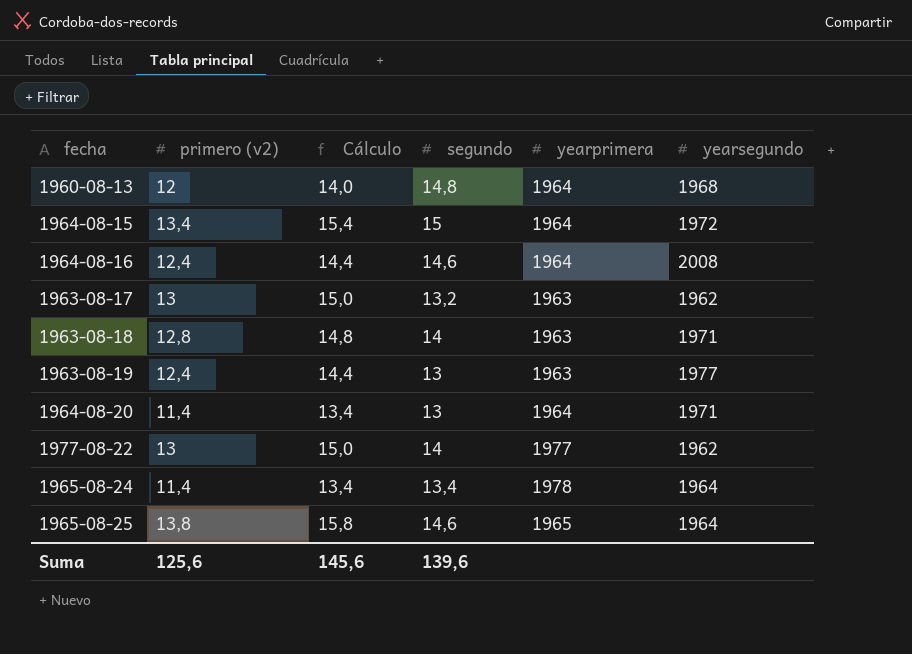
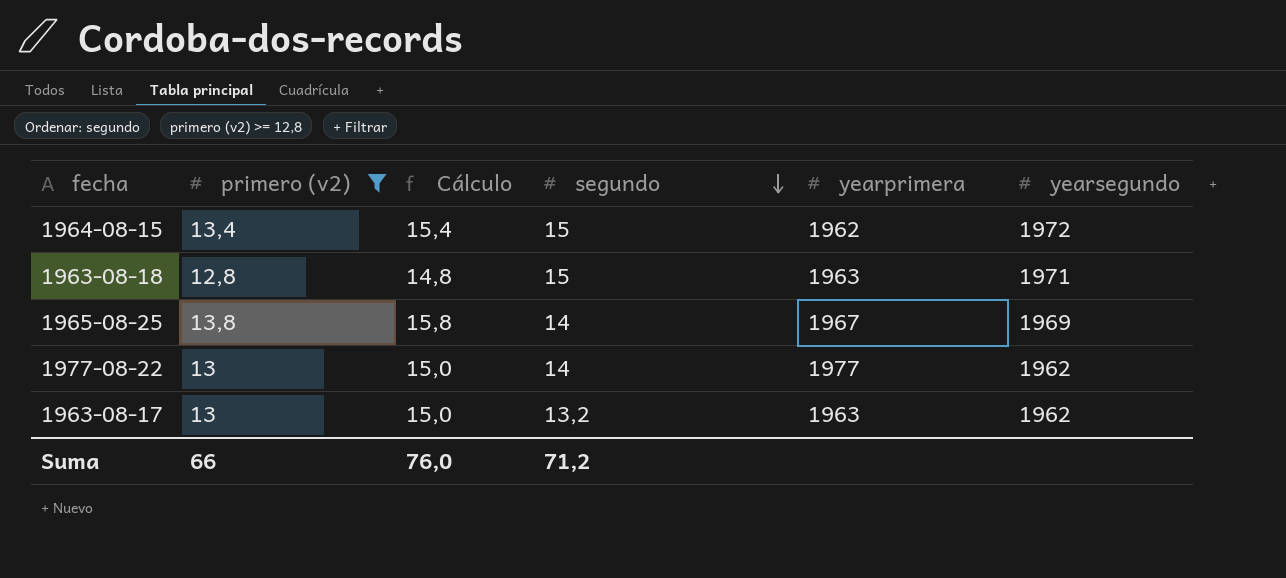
filter: none -> primero (v2) >= 12,8
row order: none -> segundo descending
1964-08-15 | yearprimera: 1964 -> 1962
1963-08-18 | segundo: 14 -> 15
1965-08-25 | segundo: 14,6 -> 14
1965-08-25 | yearprimera: 1965 -> 1967
1965-08-25 | yearsegundo: 1964 -> 1969
Suma | primero (v2): 125,6 -> 66
Suma | Cálculo: 145,6 -> 76,0
Suma | segundo: 139,6 -> 71,2

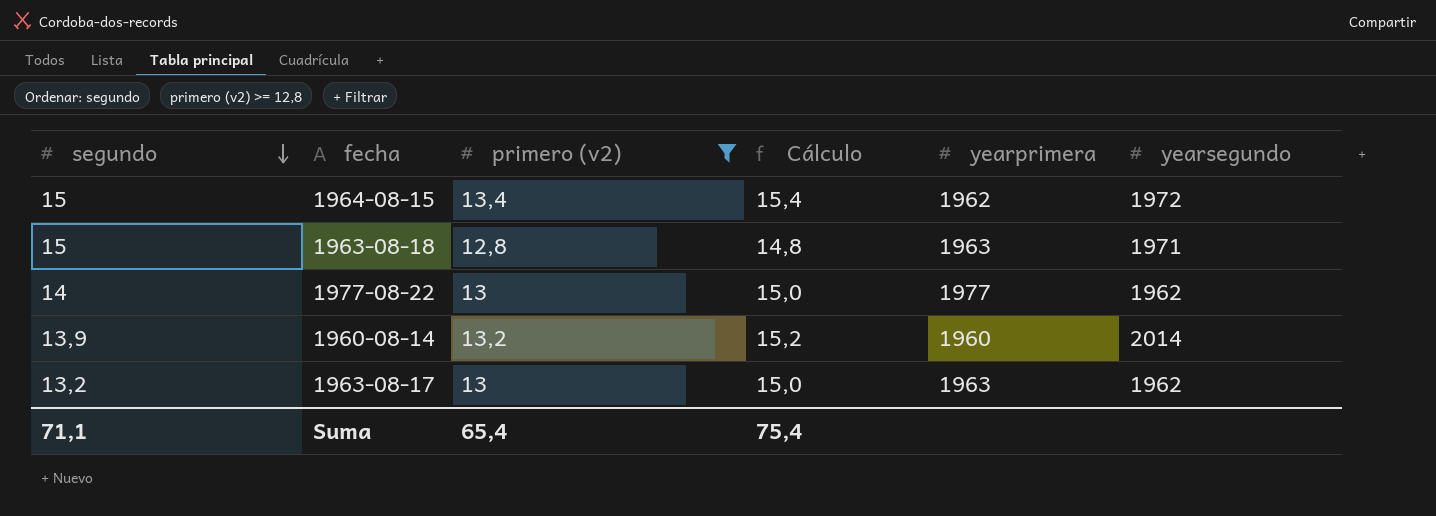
column segundo | position: 4 -> 1
row 1965-08-25: 13,8 | 15,8 | 14 | 1967 | 1969 -> none
row 1960-08-14: none -> 13,9 | 13,2 | 15,2 | 1960 | 2014
Suma | segundo: 71,2 -> 71,1
Suma | primero (v2): 66 -> 65,4
Suma | Cálculo: 76,0 -> 75,4

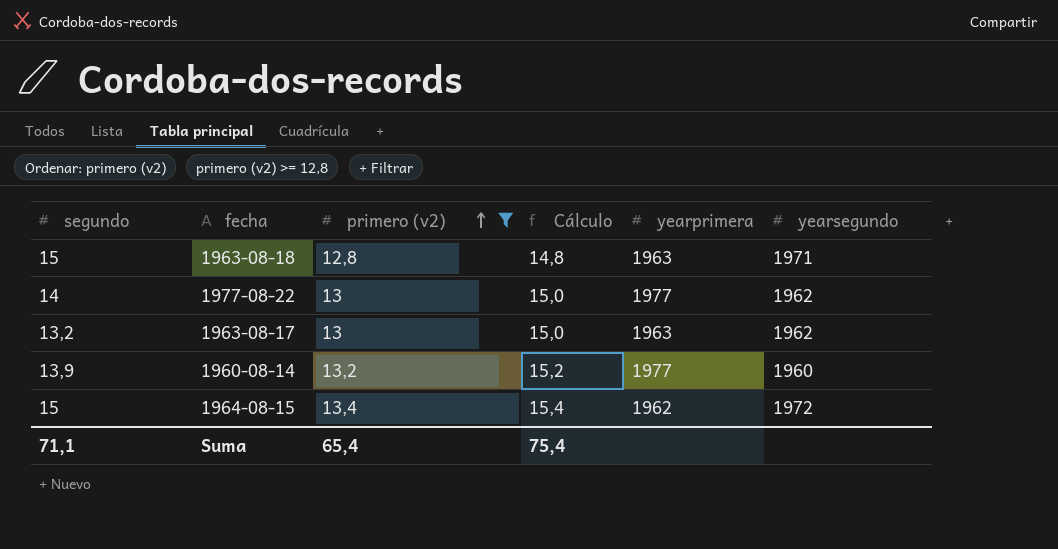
row order: segundo descending -> primero (v2) ascending
1960-08-14 | yearprimera: 1960 -> 1977
1960-08-14 | yearsegundo: 2014 -> 1960

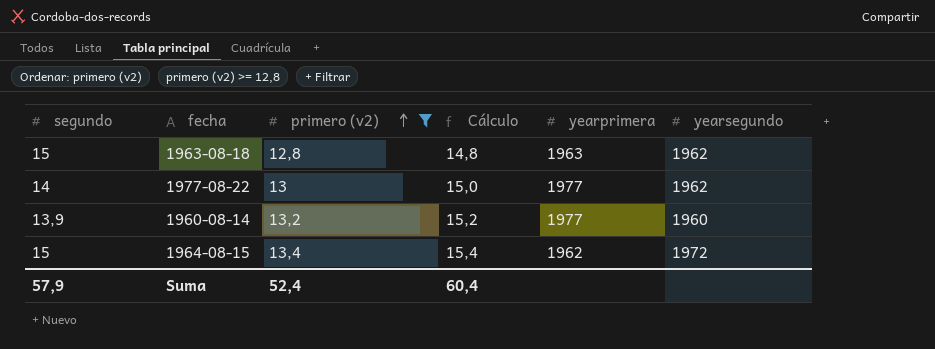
row 1963-08-17: 13,2 | 13 | 15,0 | 1963 | 1962 -> none
1963-08-18 | yearsegundo: 1971 -> 1962
Suma | segundo: 71,1 -> 57,9
Suma | primero (v2): 65,4 -> 52,4
Suma | Cálculo: 75,4 -> 60,4

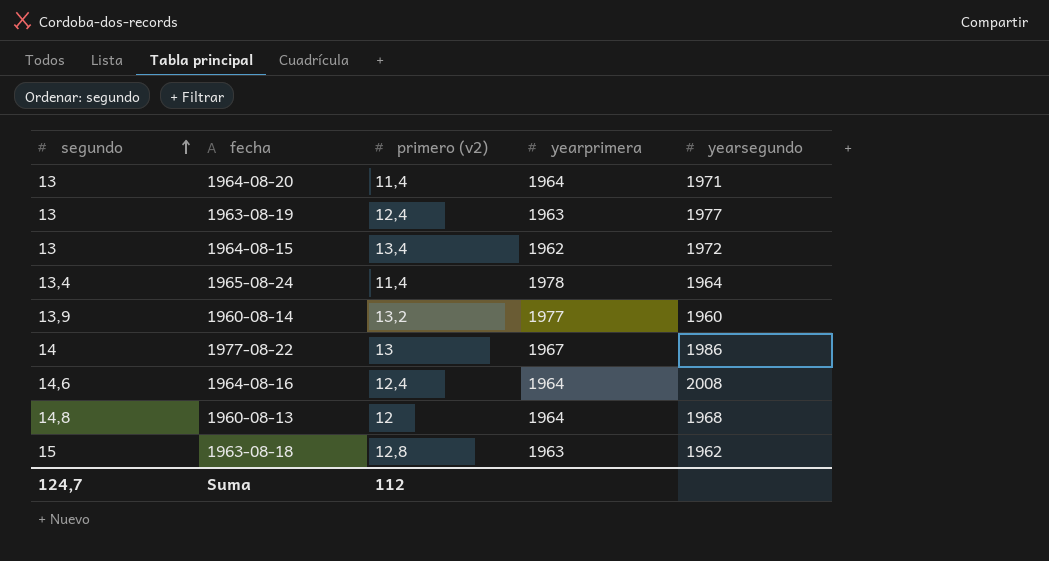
filter: primero (v2) >= 12,8 -> none
row order: primero (v2) ascending -> segundo ascending
column Cálculo | formula: [primero (v2)] + 2 -> none
1964-08-15 | segundo: 15 -> 13
1977-08-22 | yearprimera: 1977 -> 1967
1977-08-22 | yearsegundo: 1962 -> 1986
Suma | segundo: 57,9 -> 124,7
Suma | primero (v2): 52,4 -> 112

